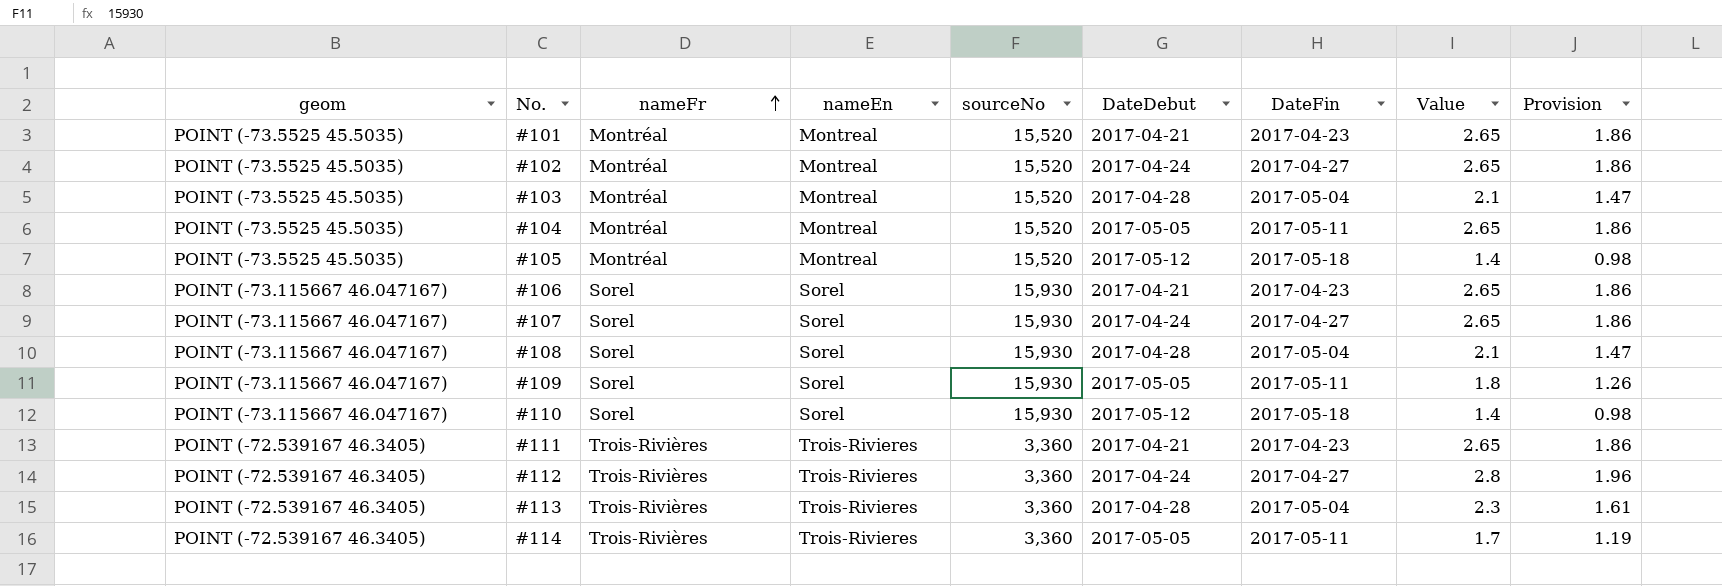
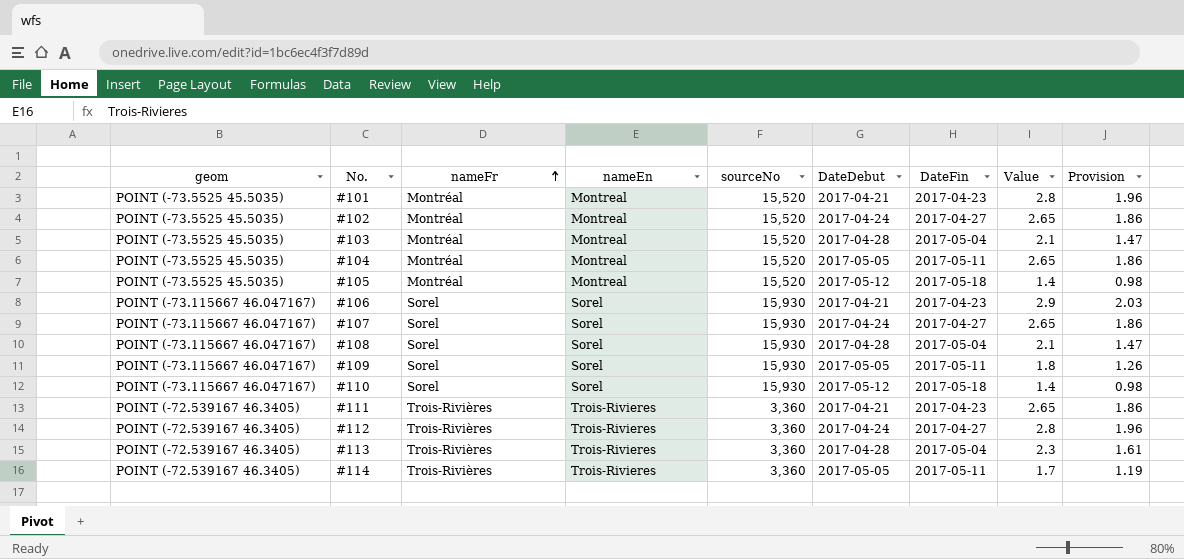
#101 | Value: 2.65 -> 2.8
#101 | Provision: 1.86 -> 1.96
#106 | Value: 2.65 -> 2.9
#106 | Provision: 1.86 -> 2.03

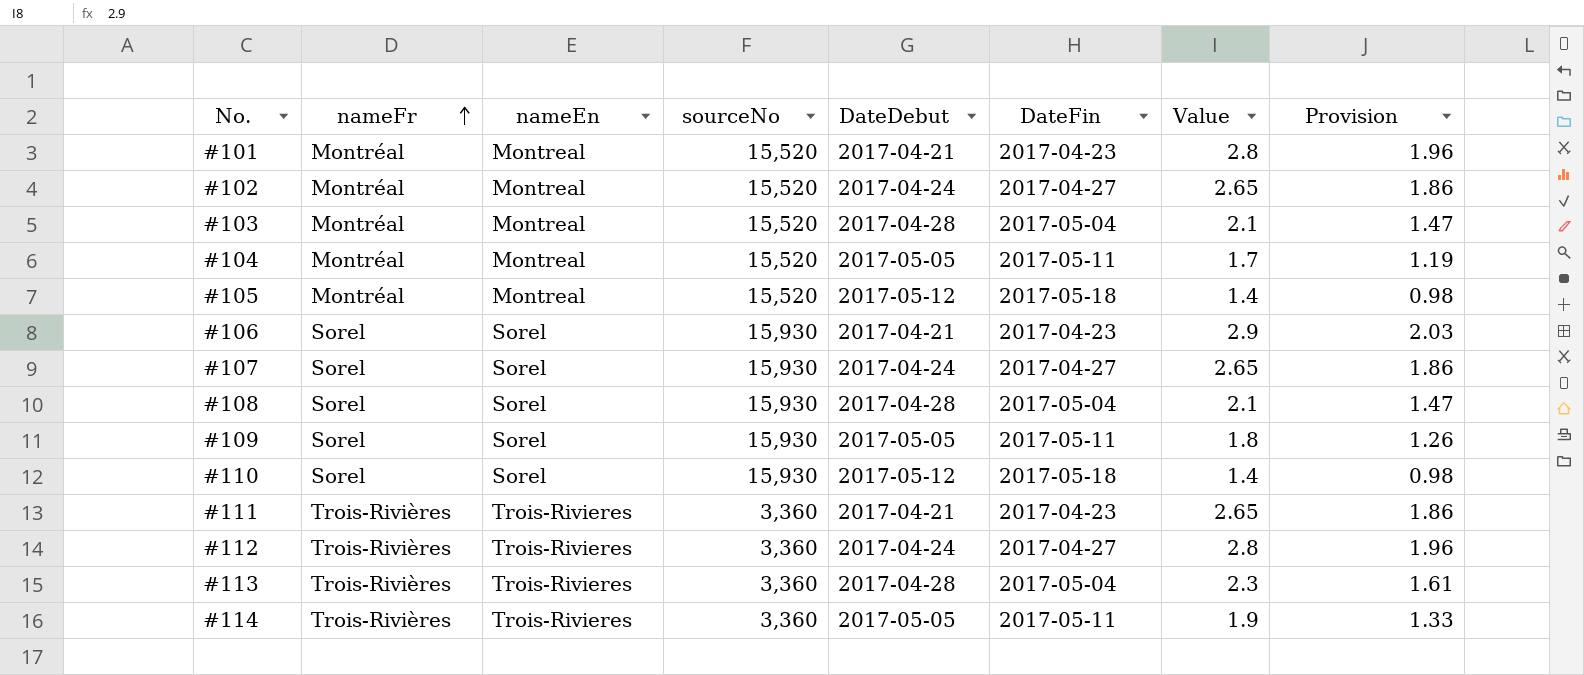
column geom | position: 1 -> none
#104 | Value: 2.65 -> 1.7
#104 | Provision: 1.86 -> 1.19
#114 | Value: 1.7 -> 1.9
#114 | Provision: 1.19 -> 1.33

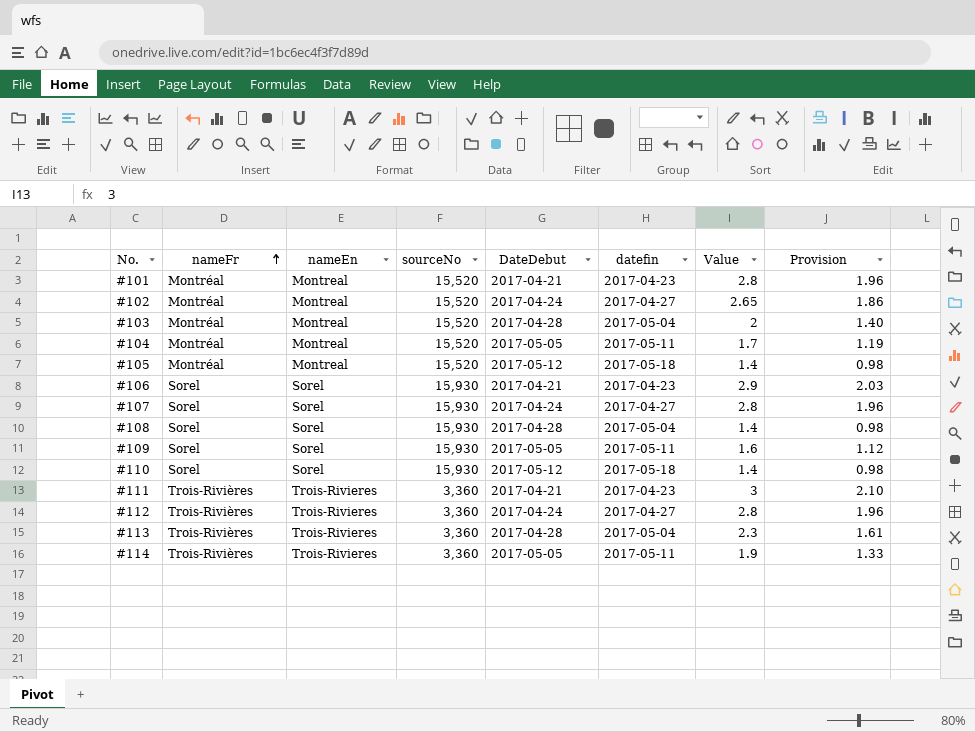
column name: DateFin -> datefin
#103 | Value: 2.1 -> 2
#103 | Provision: 1.47 -> 1.40
#107 | Value: 2.65 -> 2.8
#107 | Provision: 1.86 -> 1.96
#108 | Value: 2.1 -> 1.4
#108 | Provision: 1.47 -> 0.98
#109 | Value: 1.8 -> 1.6
#109 | Provision: 1.26 -> 1.12
#111 | Value: 2.65 -> 3
#111 | Provision: 1.86 -> 2.10

